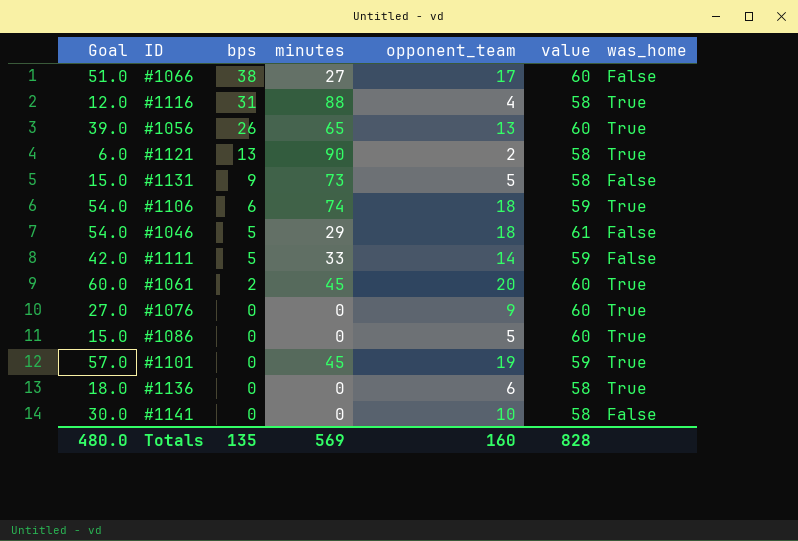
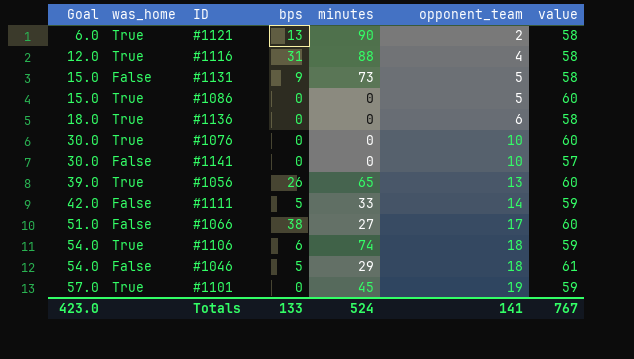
row order: bps descending -> Goal ascending
column was_home | position: 7 -> 2
row #1061: 60.0 | 2 | 45 | 20 | 60 | True -> none
#1076 | Goal: 27.0 -> 30.0
#1076 | opponent_team: 9 -> 10
#1141 | value: 58 -> 57
Totals | Goal: 480.0 -> 423.0
Totals | bps: 135 -> 133
Totals | minutes: 569 -> 524
Totals | opponent_team: 160 -> 141
Totals | value: 828 -> 767

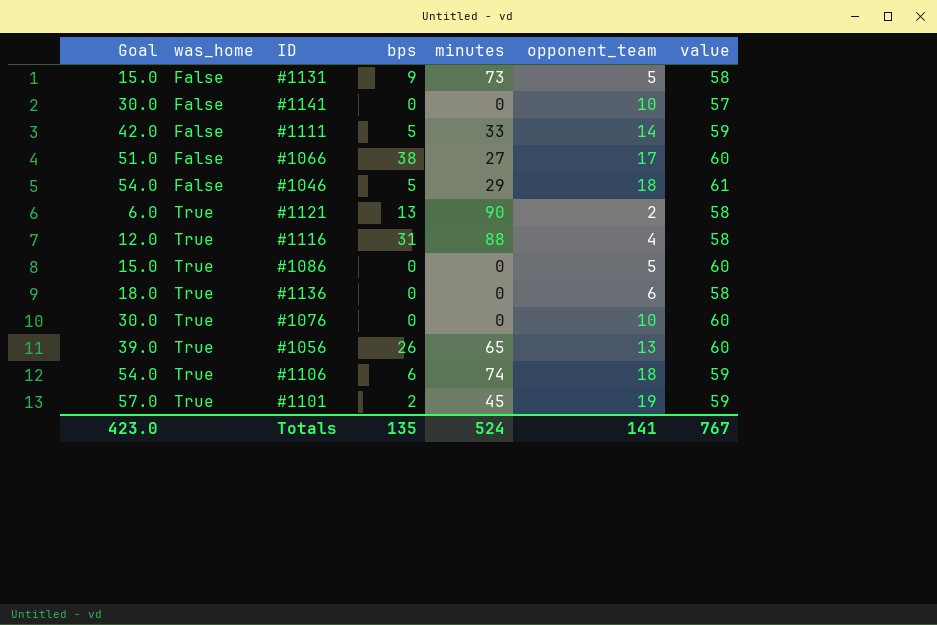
row order: Goal ascending -> was_home ascending
#1101 | bps: 0 -> 2
Totals | bps: 133 -> 135

